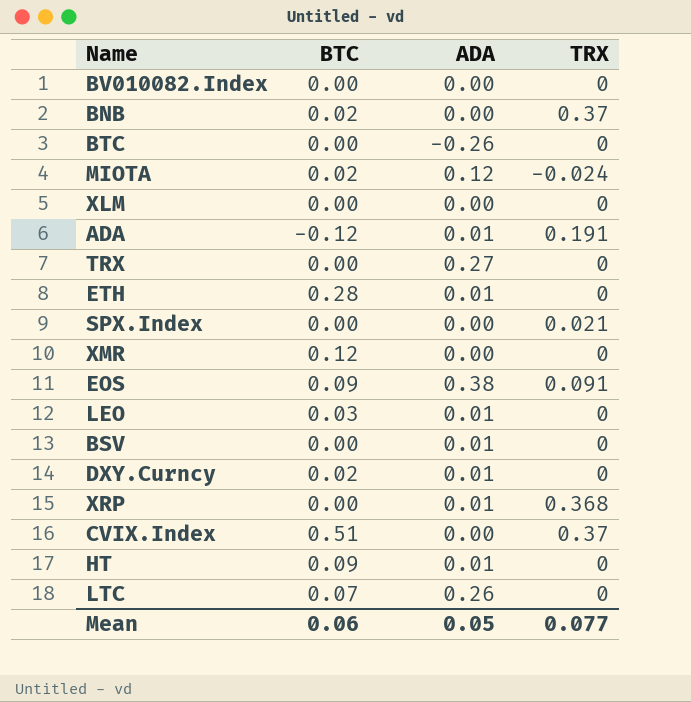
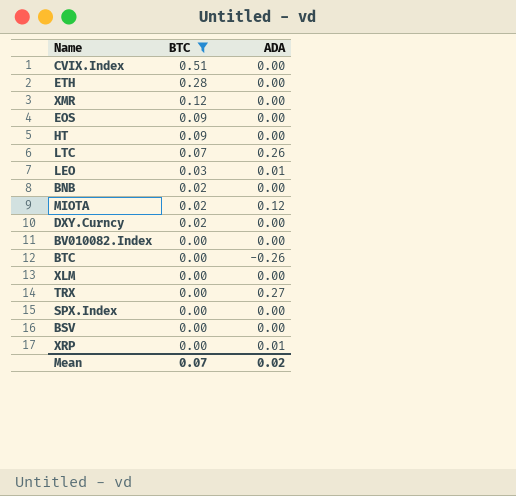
filter: none -> BTC != -0.12
row order: none -> BTC descending
column TRX | position: 4 -> none
ETH | ADA: 0.01 -> 0.00
EOS | ADA: 0.38 -> 0.00
HT | ADA: 0.01 -> 0.00
DXY.Curncy | ADA: 0.01 -> 0.00
BSV | ADA: 0.01 -> 0.00
Mean | BTC: 0.06 -> 0.07
Mean | ADA: 0.05 -> 0.02

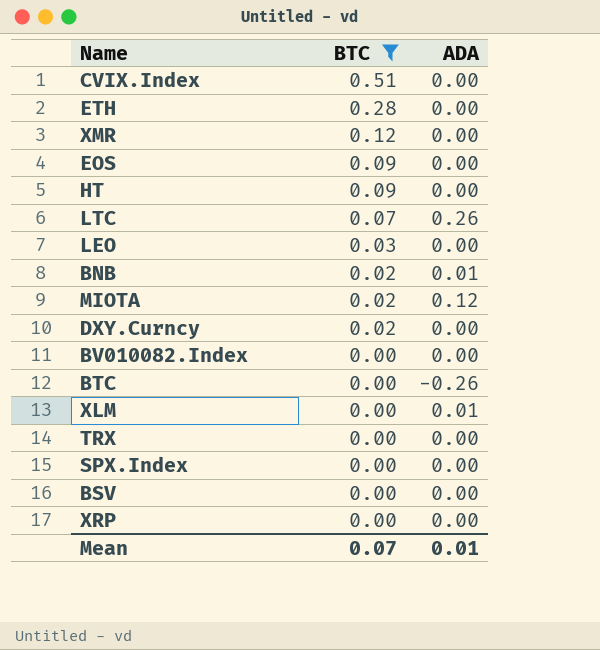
LEO | ADA: 0.01 -> 0.00
BNB | ADA: 0.00 -> 0.01
XLM | ADA: 0.00 -> 0.01
TRX | ADA: 0.27 -> 0.00
XRP | ADA: 0.01 -> 0.00
Mean | ADA: 0.02 -> 0.01

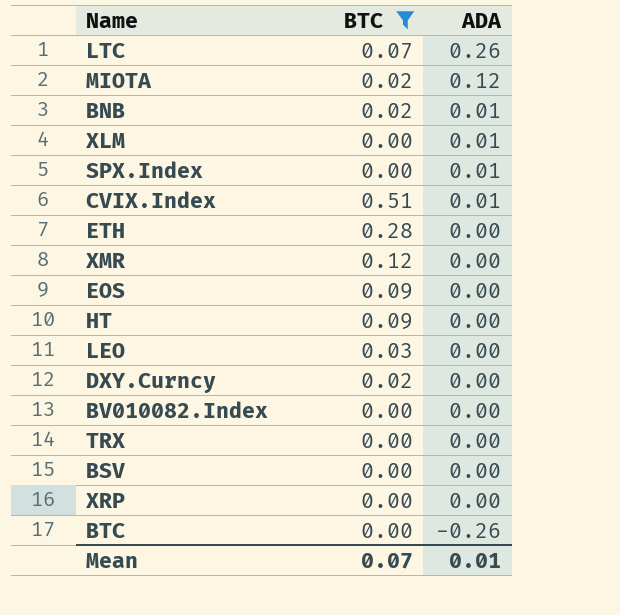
row order: BTC descending -> ADA descending
SPX.Index | ADA: 0.00 -> 0.01
CVIX.Index | ADA: 0.00 -> 0.01

